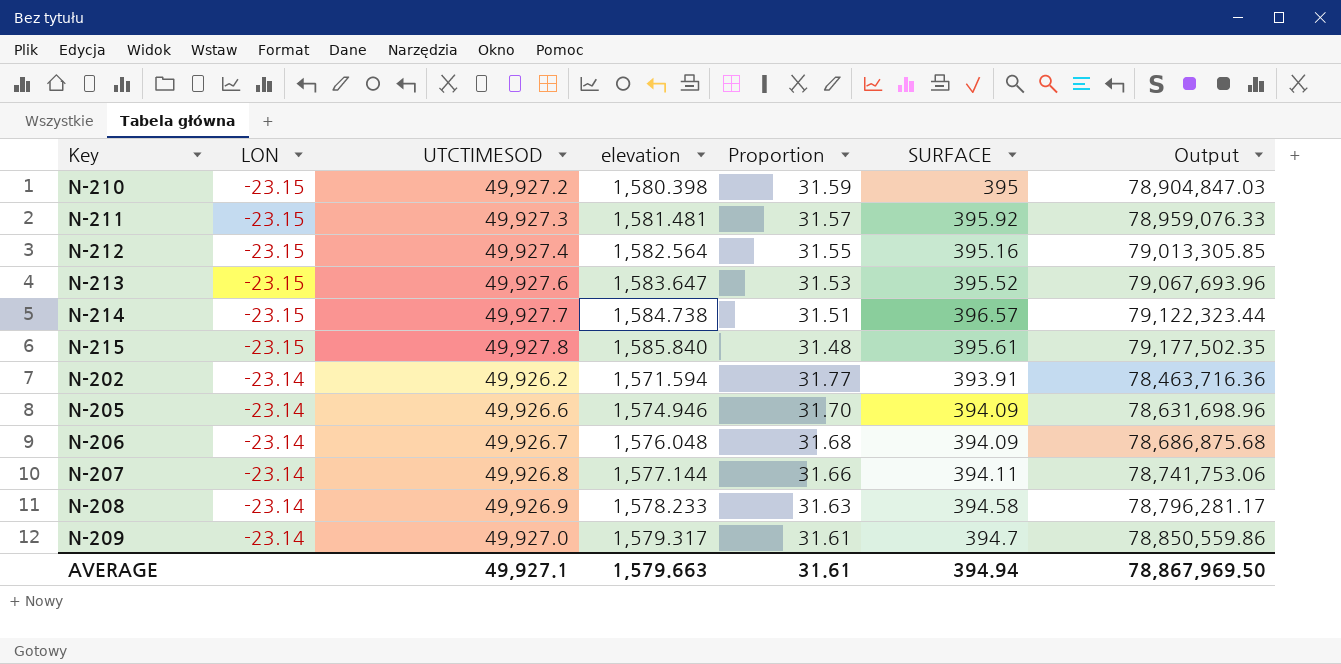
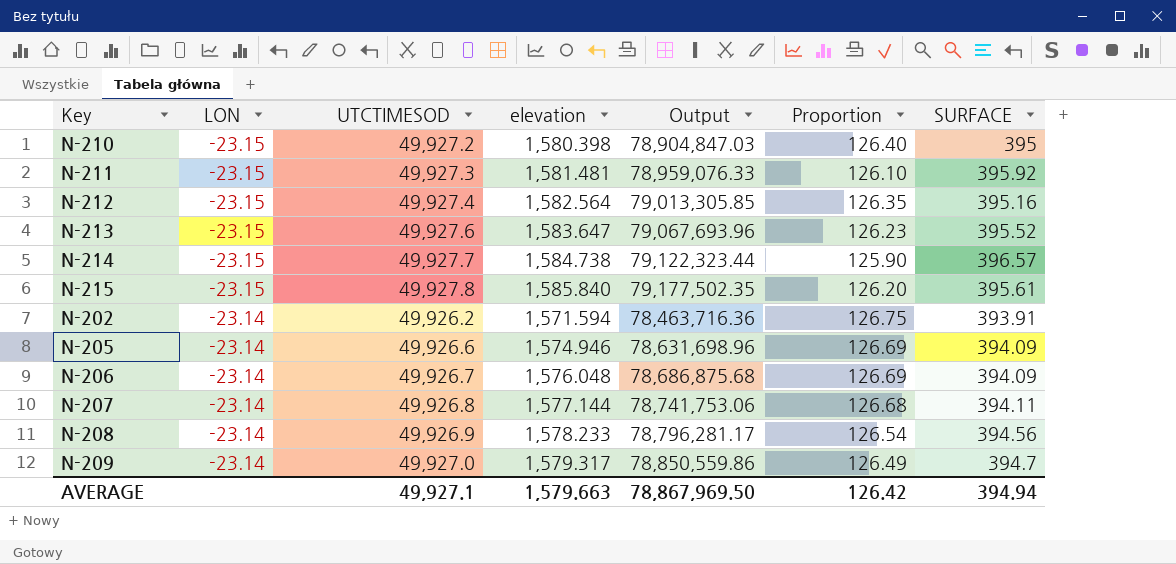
column Output | position: 7 -> 5
column Proportion | formula: [UTCTIMESOD] / [elevation] -> [UTCTIMESOD] / [SURFACE]
N-208 | SURFACE: 394.58 -> 394.56
AVERAGE | Proportion: 31.61 -> 126.42

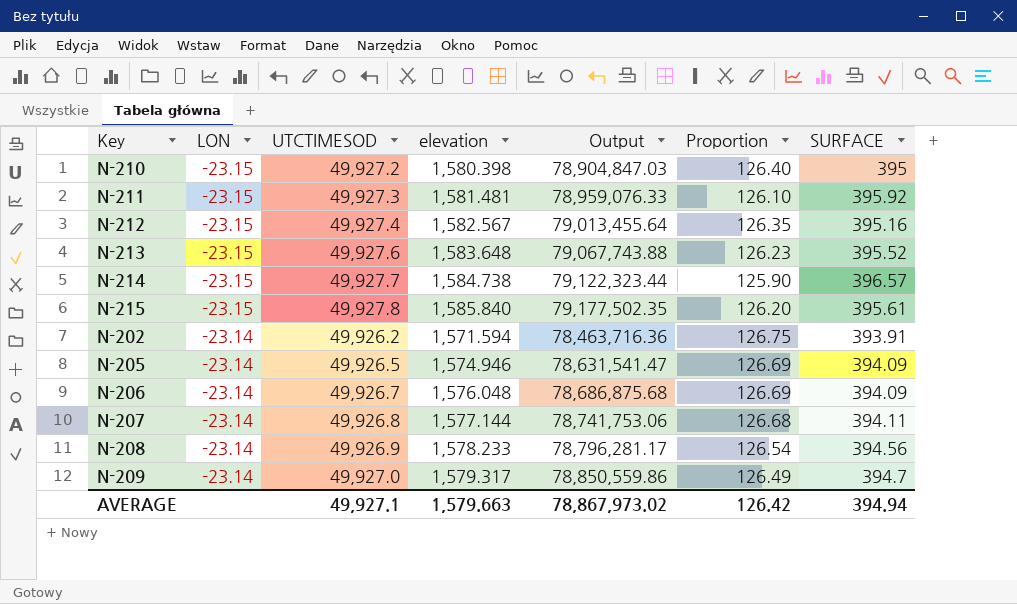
N-212 | elevation: 1,582.564 -> 1,582.567
N-212 | Output: 79,013,305.85 -> 79,013,455.64
N-213 | elevation: 1,583.647 -> 1,583.648
N-213 | Output: 79,067,693.96 -> 79,067,743.88
N-205 | UTCTIMESOD: 49,926.6 -> 49,926.5
N-205 | Output: 78,631,698.96 -> 78,631,541.47
AVERAGE | Output: 78,867,969.50 -> 78,867,973.02

